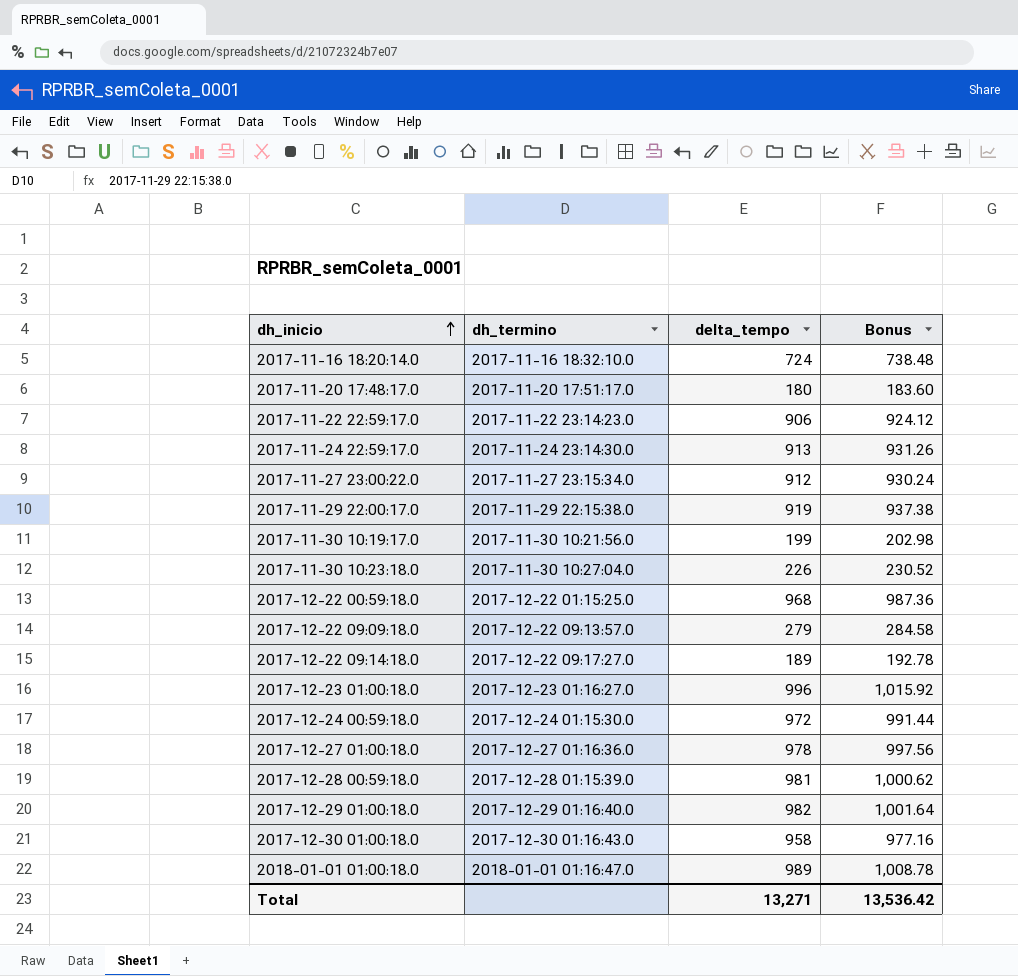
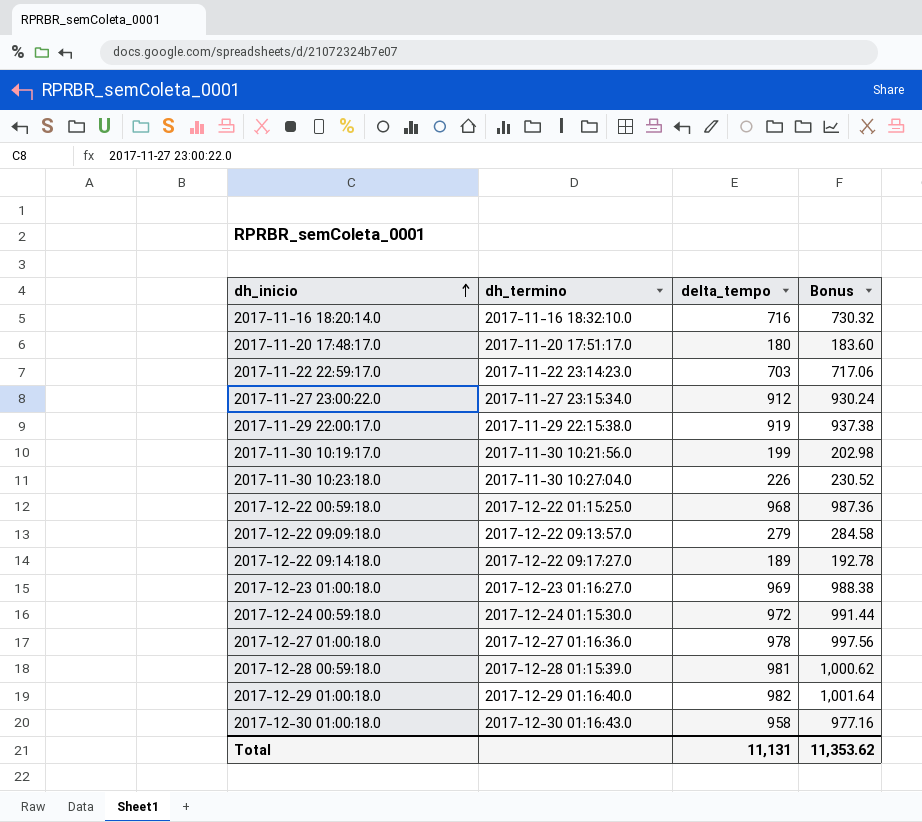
row 2017-11-24 22:59:17.0: 2017-11-24 23:14:30.0 | 913 | 931.26 -> none
row 2018-01-01 01:00:18.0: 2018-01-01 01:16:47.0 | 989 | 1,008.78 -> none
2017-11-16 18:20:14.0 | delta_tempo: 724 -> 716
2017-11-16 18:20:14.0 | Bonus: 738.48 -> 730.32
2017-11-22 22:59:17.0 | delta_tempo: 906 -> 703
2017-11-22 22:59:17.0 | Bonus: 924.12 -> 717.06
2017-12-23 01:00:18.0 | delta_tempo: 996 -> 969
2017-12-23 01:00:18.0 | Bonus: 1,015.92 -> 988.38
Total | delta_tempo: 13,271 -> 11,131
Total | Bonus: 13,536.42 -> 11,353.62

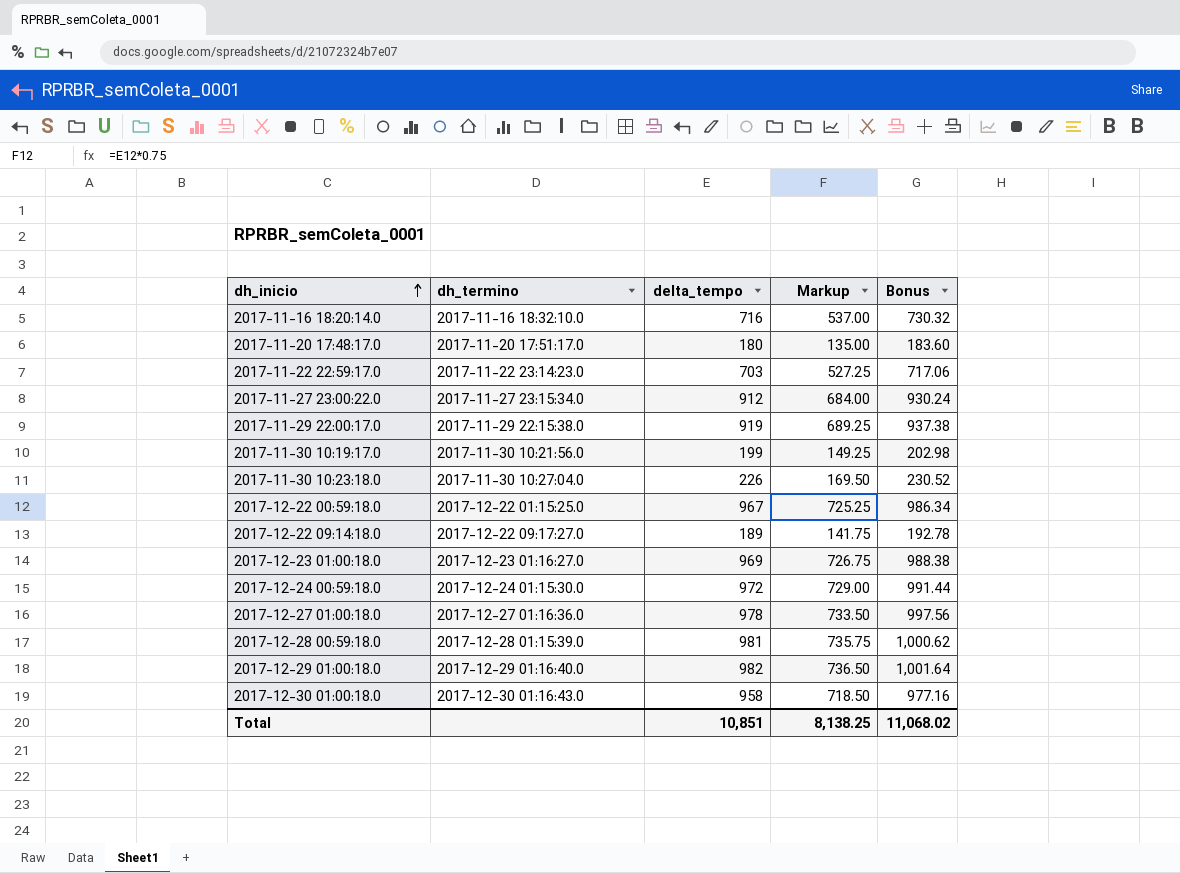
column Markup | formula: none -> [delta_tempo] * 0.75
row 2017-12-22 09:09:18.0: 2017-12-22 09:13:57.0 | 279 | 284.58 -> none
2017-12-22 00:59:18.0 | delta_tempo: 968 -> 967
2017-12-22 00:59:18.0 | Bonus: 987.36 -> 986.34
Total | delta_tempo: 11,131 -> 10,851
Total | Bonus: 11,353.62 -> 11,068.02

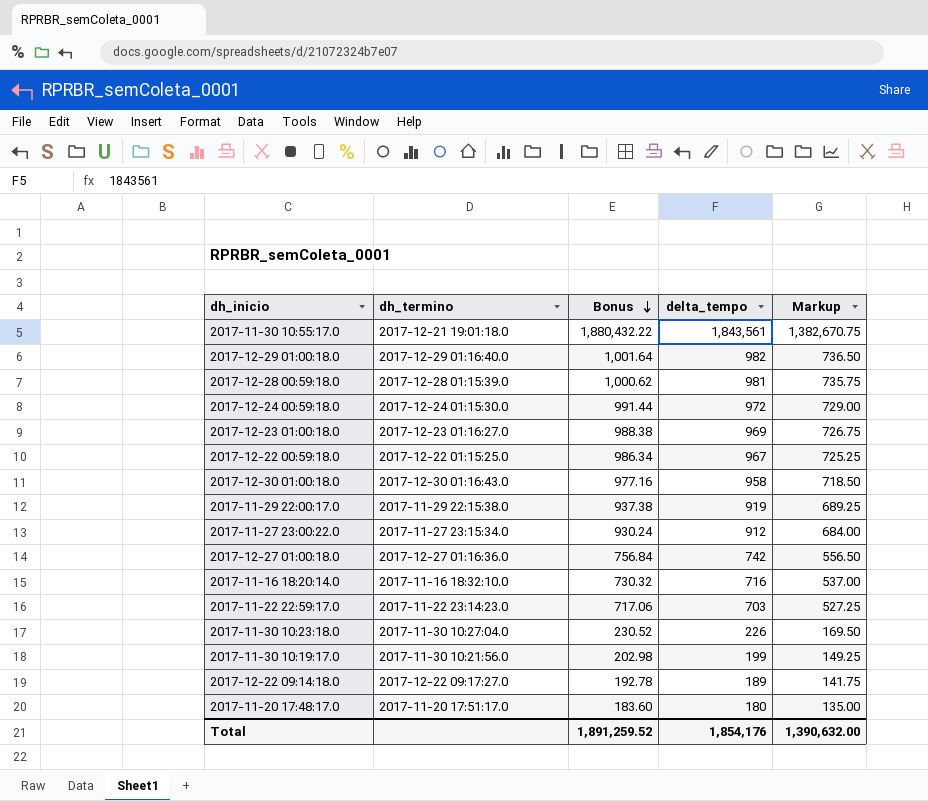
row order: dh_inicio ascending -> Bonus descending
column Bonus | position: 5 -> 3
row 2017-11-30 10:55:17.0: none -> 2017-12-21 19:01:18.0 | 1,880,432.22 | 1,843,561 | 1,382,670.75
2017-12-27 01:00:18.0 | Bonus: 997.56 -> 756.84
2017-12-27 01:00:18.0 | delta_tempo: 978 -> 742
2017-12-27 01:00:18.0 | Markup: 733.50 -> 556.50
Total | Bonus: 11,068.02 -> 1,891,259.52
Total | delta_tempo: 10,851 -> 1,854,176
Total | Markup: 8,138.25 -> 1,390,632.00

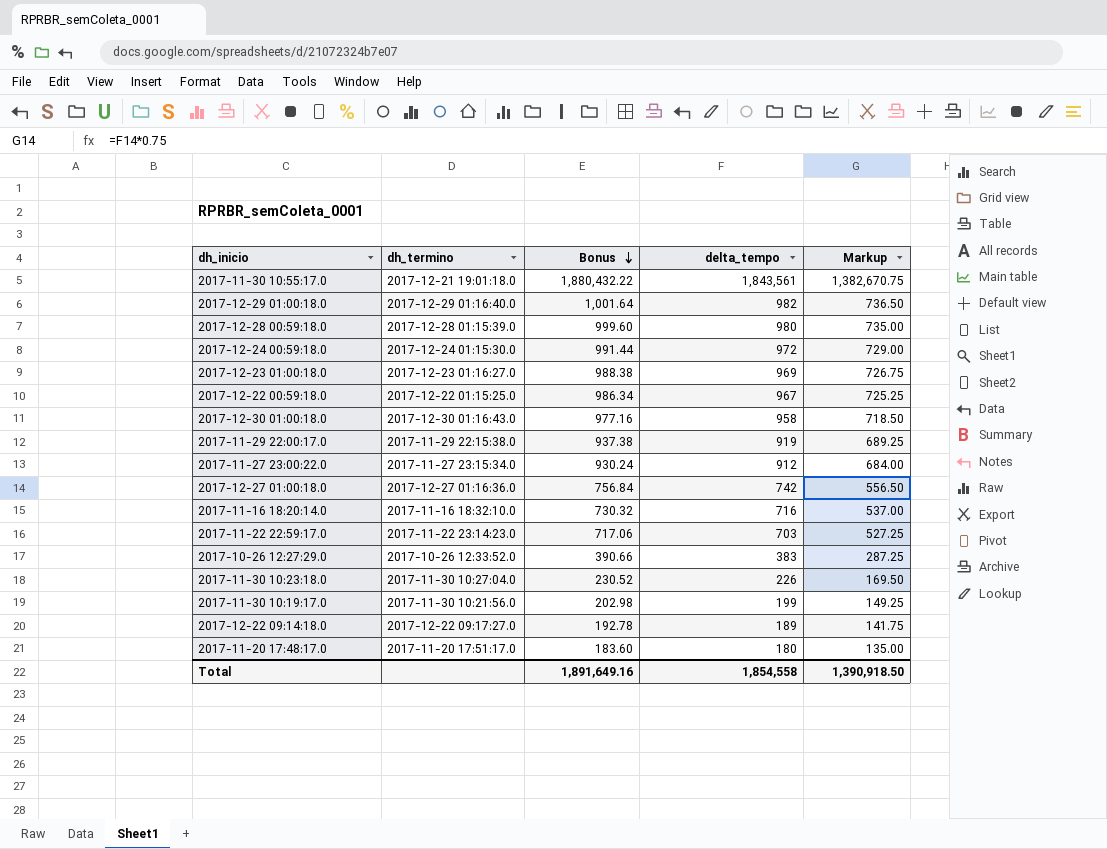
2017-12-28 00:59:18.0 | Bonus: 1,000.62 -> 999.60
2017-12-28 00:59:18.0 | delta_tempo: 981 -> 980
2017-12-28 00:59:18.0 | Markup: 735.75 -> 735.00
row 2017-10-26 12:27:29.0: none -> 2017-10-26 12:33:52.0 | 390.66 | 383 | 287.25
Total | Bonus: 1,891,259.52 -> 1,891,649.16
Total | delta_tempo: 1,854,176 -> 1,854,558
Total | Markup: 1,390,632.00 -> 1,390,918.50

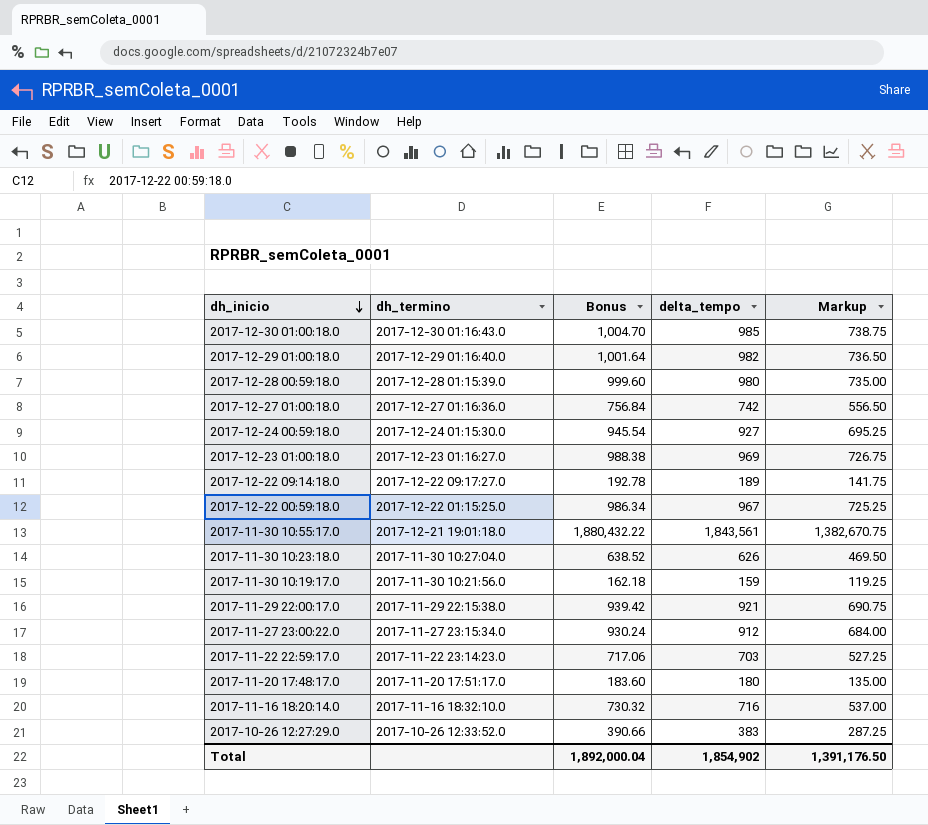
row order: Bonus descending -> dh_inicio descending
2017-12-30 01:00:18.0 | Bonus: 977.16 -> 1,004.70
2017-12-30 01:00:18.0 | delta_tempo: 958 -> 985
2017-12-30 01:00:18.0 | Markup: 718.50 -> 738.75
2017-12-24 00:59:18.0 | Bonus: 991.44 -> 945.54
2017-12-24 00:59:18.0 | delta_tempo: 972 -> 927
2017-12-24 00:59:18.0 | Markup: 729.00 -> 695.25
2017-11-30 10:23:18.0 | Bonus: 230.52 -> 638.52
2017-11-30 10:23:18.0 | delta_tempo: 226 -> 626
2017-11-30 10:23:18.0 | Markup: 169.50 -> 469.50
2017-11-30 10:19:17.0 | Bonus: 202.98 -> 162.18
2017-11-30 10:19:17.0 | delta_tempo: 199 -> 159
2017-11-30 10:19:17.0 | Markup: 149.25 -> 119.25
2017-11-29 22:00:17.0 | Bonus: 937.38 -> 939.42
2017-11-29 22:00:17.0 | delta_tempo: 919 -> 921
2017-11-29 22:00:17.0 | Markup: 689.25 -> 690.75
Total | Bonus: 1,891,649.16 -> 1,892,000.04
Total | delta_tempo: 1,854,558 -> 1,854,902
Total | Markup: 1,390,918.50 -> 1,391,176.50

